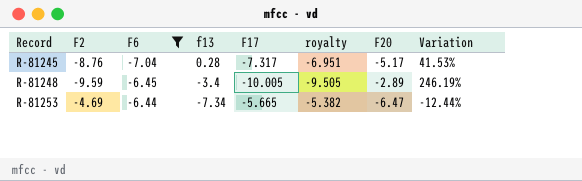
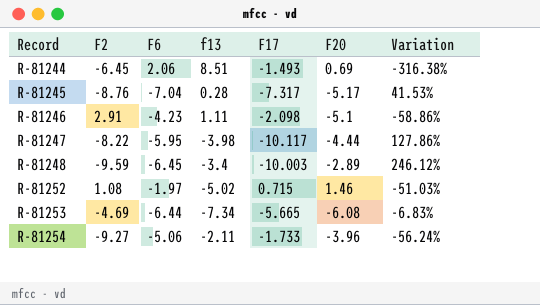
filter: F6 <= -6.44 -> none
column royalty | formula: [F17] * 0.95 -> none
R-81248 | F17: -10.005 -> -10.003
R-81248 | Variation: 246.19% -> 246.12%
R-81253 | F20: -6.47 -> -6.08
R-81253 | Variation: -12.44% -> -6.83%

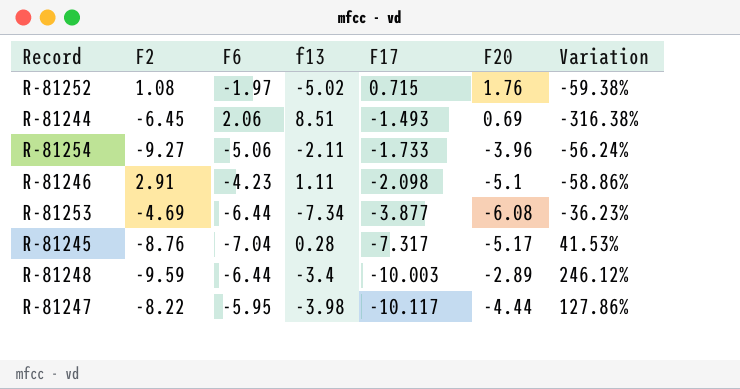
row order: Record ascending -> F17 descending
R-81252 | F20: 1.46 -> 1.76
R-81252 | Variation: -51.03% -> -59.38%
R-81253 | F17: -5.665 -> -3.877
R-81253 | Variation: -6.83% -> -36.23%
R-81248 | F6: -6.45 -> -6.44

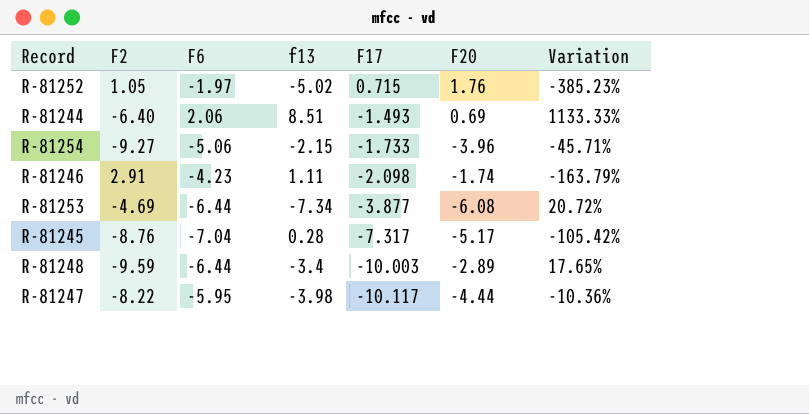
column Variation | formula: ([F17] - [F20]) / [F20] -> ([f13] - [F20]) / [F20]
R-81252 | F2: 1.08 -> 1.05
R-81244 | F2: -6.45 -> -6.40
R-81254 | f13: -2.11 -> -2.15
R-81246 | F20: -5.1 -> -1.74

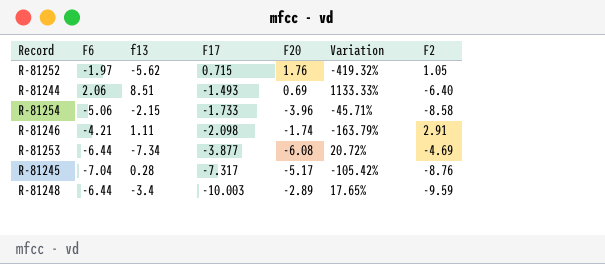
column F2 | position: 2 -> 7
row R-81247: -8.22 | -5.95 | -3.98 | -10.117 | -4.44 | -10.36% -> none
R-81252 | f13: -5.02 -> -5.62
R-81252 | Variation: -385.23% -> -419.32%
R-81254 | F2: -9.27 -> -8.58
R-81246 | F6: -4.23 -> -4.21

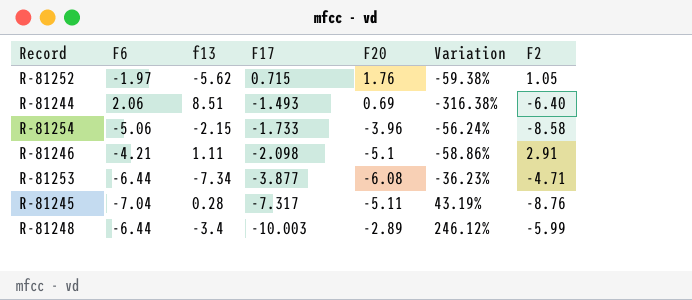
column Variation | formula: ([f13] - [F20]) / [F20] -> ([F17] - [F20]) / [F20]
R-81246 | F20: -1.74 -> -5.1
R-81253 | F2: -4.69 -> -4.71
R-81245 | F20: -5.17 -> -5.11
R-81248 | F2: -9.59 -> -5.99

